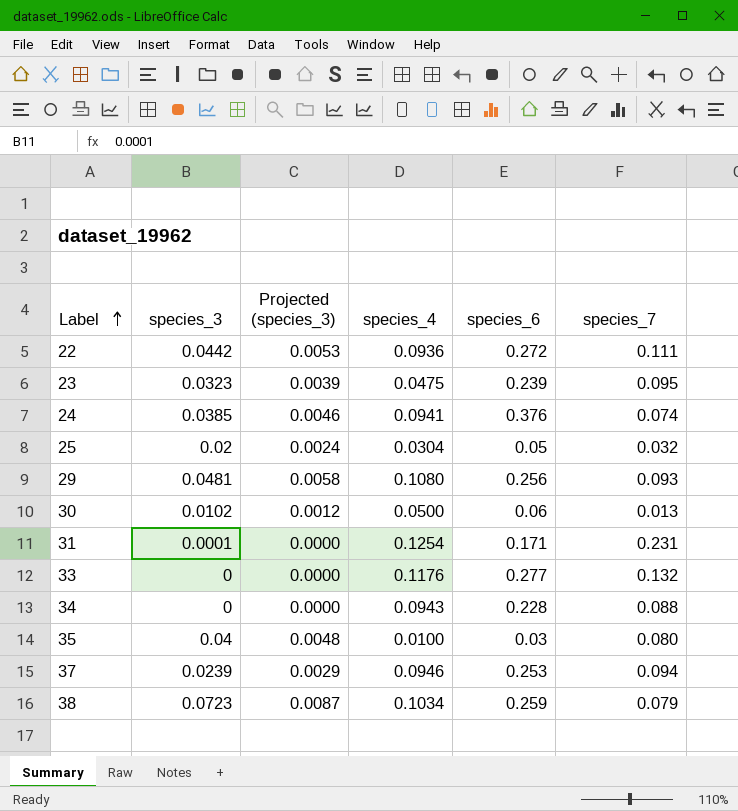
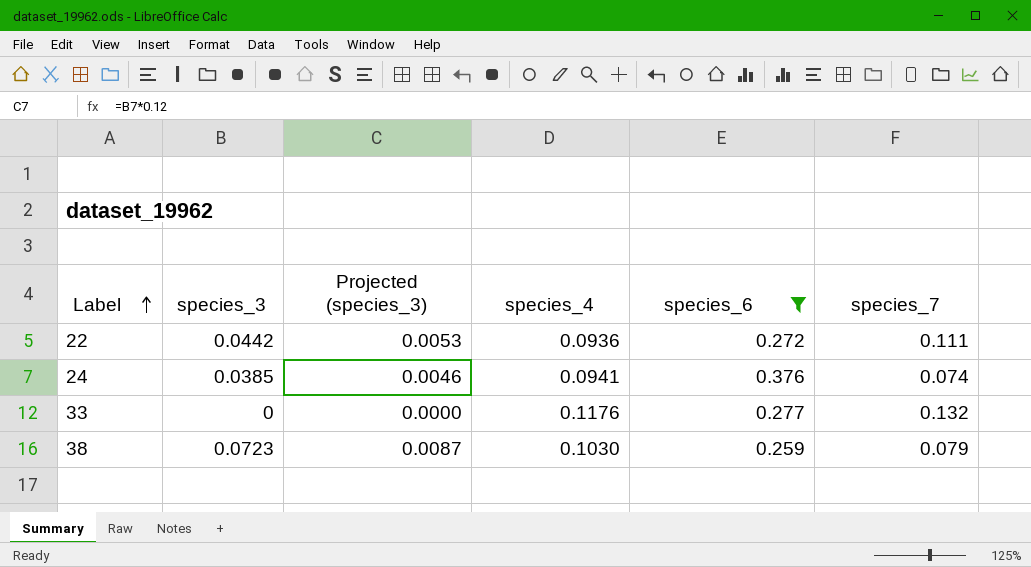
filter: none -> species_6 >= 0.259
38 | species_4: 0.1034 -> 0.1030

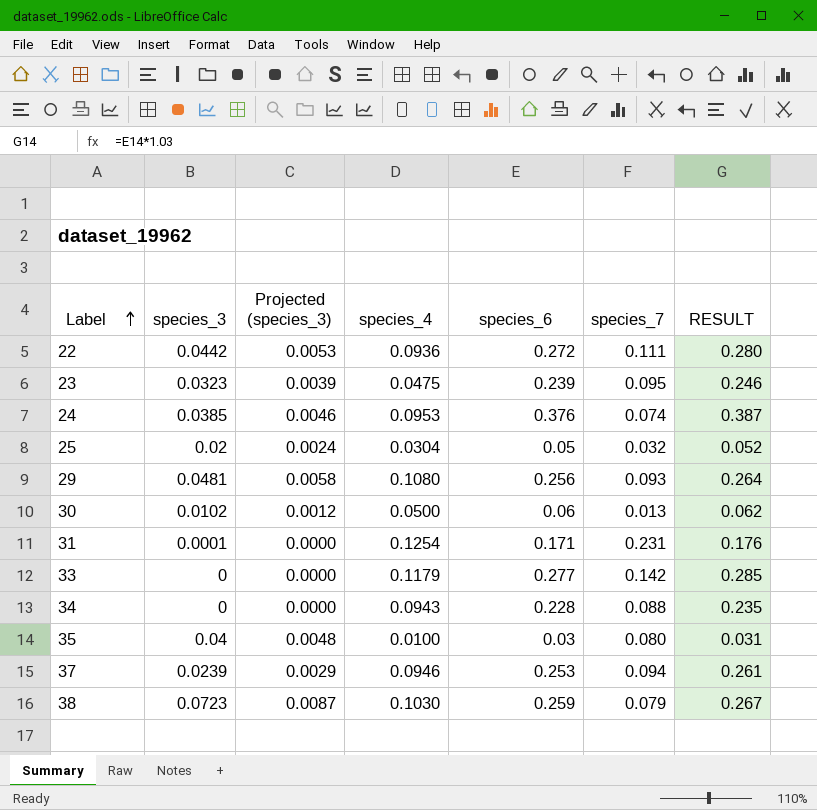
filter: species_6 >= 0.259 -> none
column RESULT | formula: none -> [species_6] * 1.03
24 | species_4: 0.0941 -> 0.0953
33 | species_4: 0.1176 -> 0.1179
33 | species_7: 0.132 -> 0.142

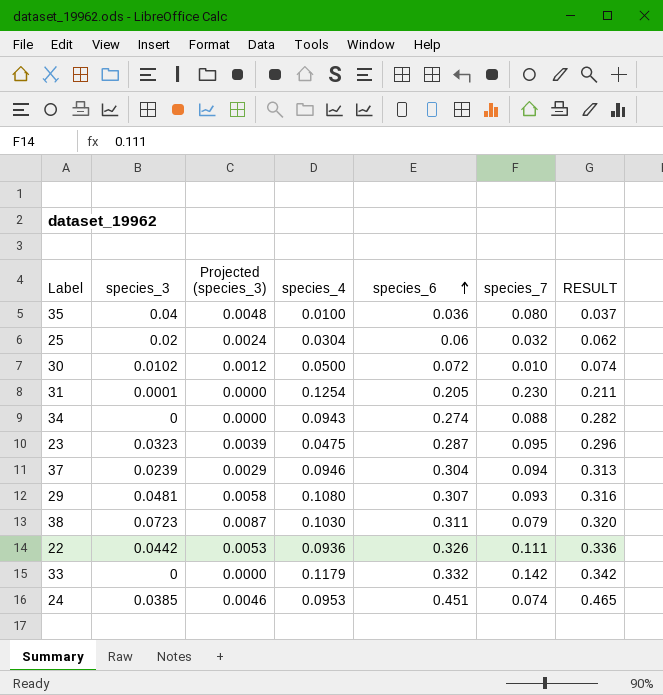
row order: Label ascending -> species_6 ascending
35 | species_6: 0.03 -> 0.036
35 | RESULT: 0.031 -> 0.037
25 | species_6: 0.05 -> 0.06
25 | RESULT: 0.052 -> 0.062
30 | species_6: 0.06 -> 0.072
30 | species_7: 0.013 -> 0.010
30 | RESULT: 0.062 -> 0.074
31 | species_6: 0.171 -> 0.205
31 | species_7: 0.231 -> 0.230
31 | RESULT: 0.176 -> 0.211
34 | species_6: 0.228 -> 0.274
34 | RESULT: 0.235 -> 0.282
23 | species_6: 0.239 -> 0.287
23 | RESULT: 0.246 -> 0.296
37 | species_6: 0.253 -> 0.304
37 | RESULT: 0.261 -> 0.313
29 | species_6: 0.256 -> 0.307
29 | RESULT: 0.264 -> 0.316
38 | species_6: 0.259 -> 0.311
38 | RESULT: 0.267 -> 0.320
22 | species_6: 0.272 -> 0.326
22 | RESULT: 0.280 -> 0.336
33 | species_6: 0.277 -> 0.332
33 | RESULT: 0.285 -> 0.342
24 | species_6: 0.376 -> 0.451
24 | RESULT: 0.387 -> 0.465

